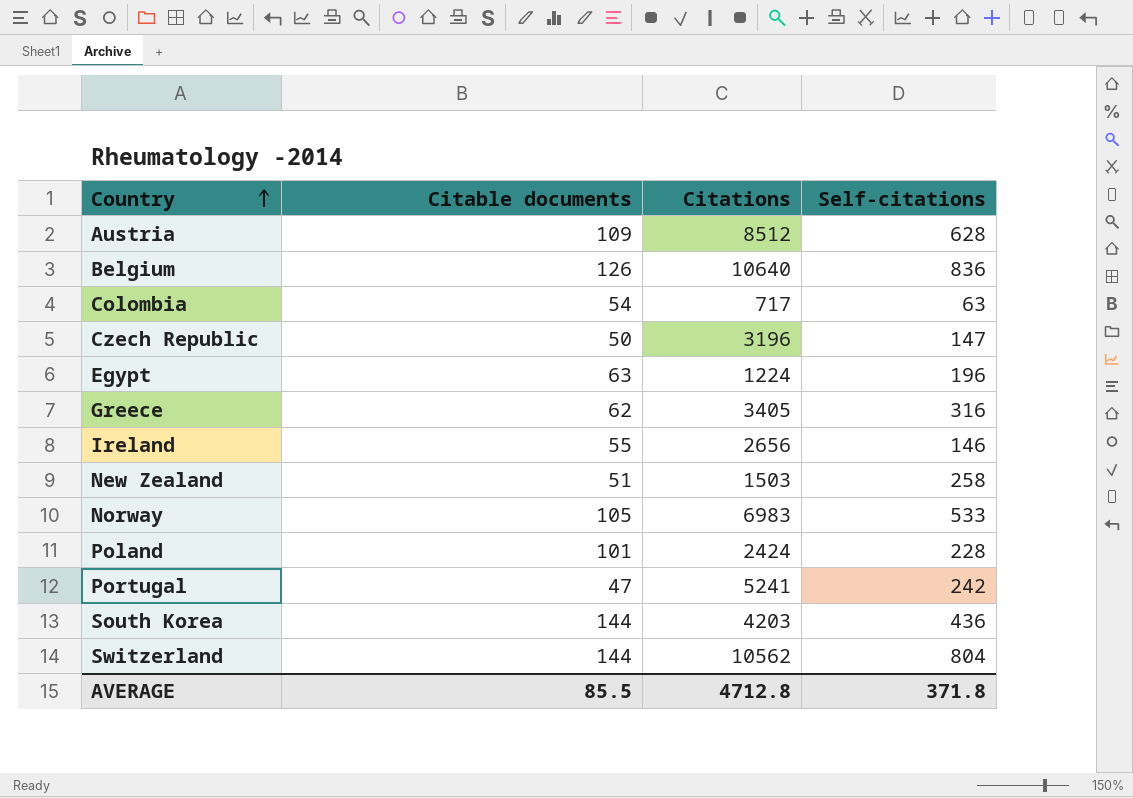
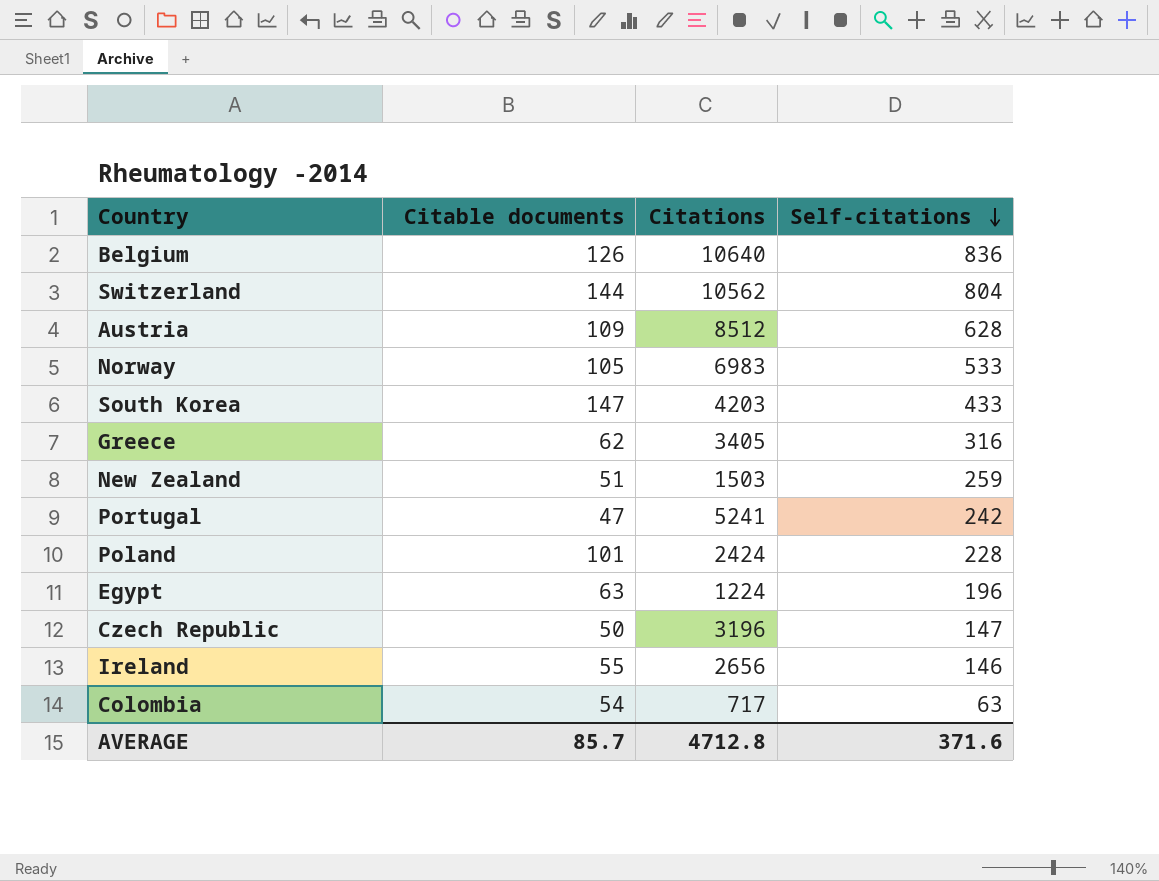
row order: Country ascending -> Self-citations descending
South Korea | Citable documents: 144 -> 147
South Korea | Self-citations: 436 -> 433
New Zealand | Self-citations: 258 -> 259
AVERAGE | Citable documents: 85.5 -> 85.7
AVERAGE | Self-citations: 371.8 -> 371.6

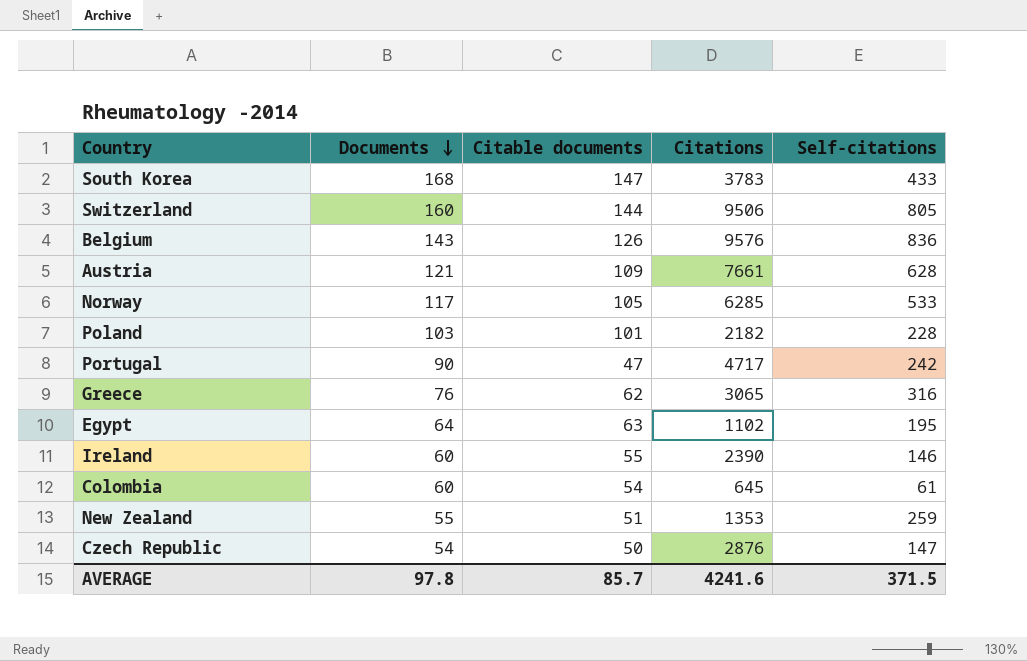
row order: Self-citations descending -> Documents descending
column Documents | position: none -> 2
South Korea | Citations: 4203 -> 3783
Switzerland | Citations: 10562 -> 9506
Switzerland | Self-citations: 804 -> 805
Belgium | Citations: 10640 -> 9576
Austria | Citations: 8512 -> 7661
Norway | Citations: 6983 -> 6285
Poland | Citations: 2424 -> 2182
Portugal | Citations: 5241 -> 4717
Greece | Citations: 3405 -> 3065
Egypt | Citations: 1224 -> 1102
Egypt | Self-citations: 196 -> 195
Ireland | Citations: 2656 -> 2390
Colombia | Citations: 717 -> 645
Colombia | Self-citations: 63 -> 61
New Zealand | Citations: 1503 -> 1353
Czech Republic | Citations: 3196 -> 2876
AVERAGE | Citations: 4712.8 -> 4241.6
AVERAGE | Self-citations: 371.6 -> 371.5

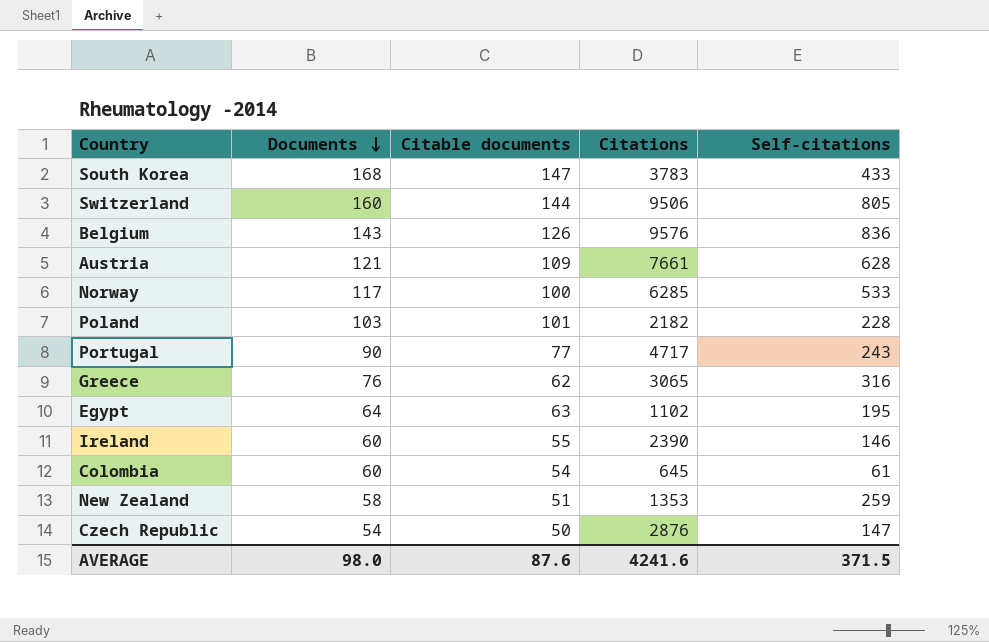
Norway | Citable documents: 105 -> 100
Portugal | Citable documents: 47 -> 77
Portugal | Self-citations: 242 -> 243
New Zealand | Documents: 55 -> 58
AVERAGE | Documents: 97.8 -> 98.0
AVERAGE | Citable documents: 85.7 -> 87.6

